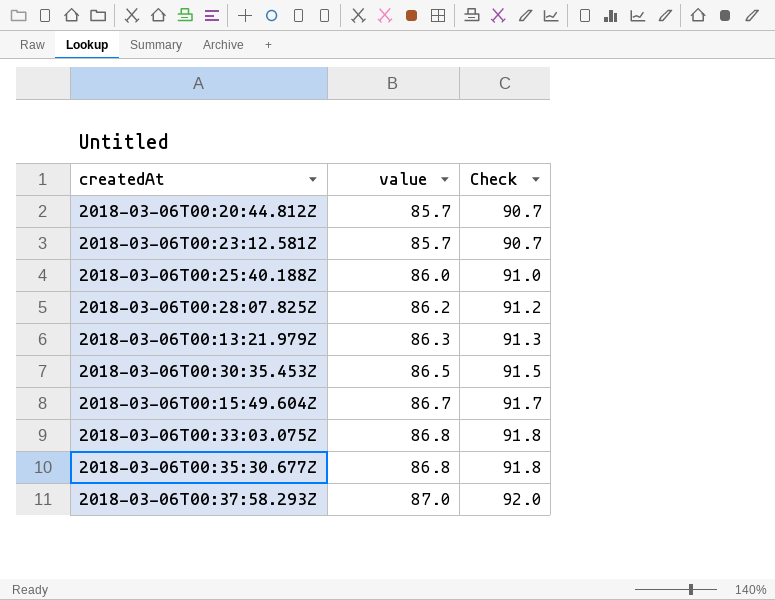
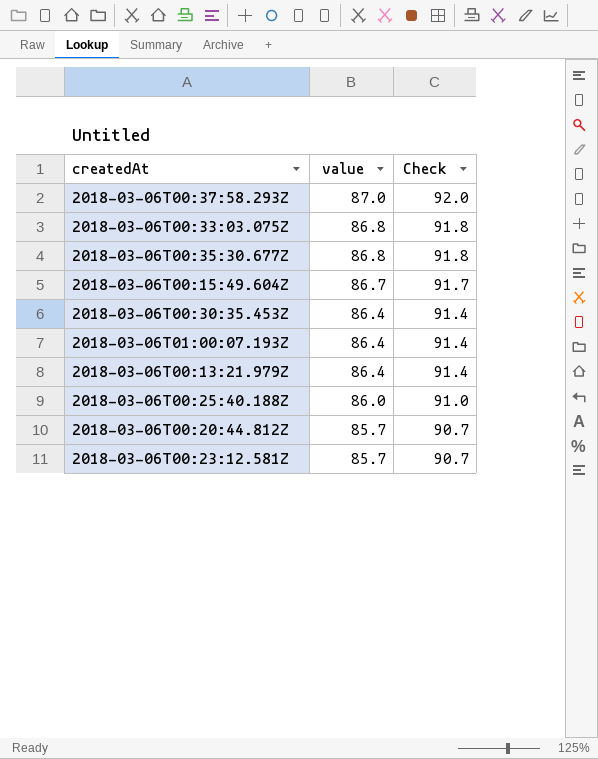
row order: value ascending -> value descending
row 2018-03-06T00:28:07.825Z: 86.2 | 91.2 -> none
2018-03-06T00:30:35.453Z | value: 86.5 -> 86.4
2018-03-06T00:30:35.453Z | Check: 91.5 -> 91.4
row 2018-03-06T01:00:07.193Z: none -> 86.4 | 91.4
2018-03-06T00:13:21.979Z | value: 86.3 -> 86.4
2018-03-06T00:13:21.979Z | Check: 91.3 -> 91.4

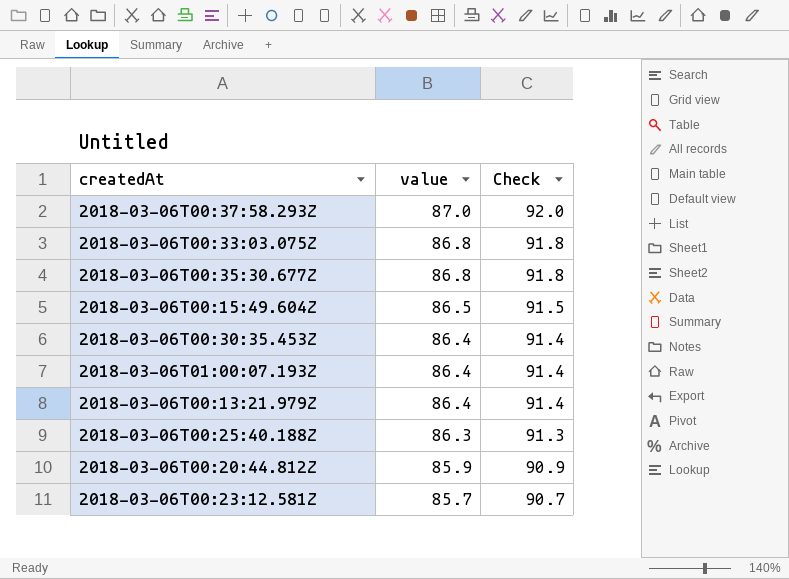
2018-03-06T00:15:49.604Z | value: 86.7 -> 86.5
2018-03-06T00:15:49.604Z | Check: 91.7 -> 91.5
2018-03-06T00:25:40.188Z | value: 86.0 -> 86.3
2018-03-06T00:25:40.188Z | Check: 91.0 -> 91.3
2018-03-06T00:20:44.812Z | value: 85.7 -> 85.9
2018-03-06T00:20:44.812Z | Check: 90.7 -> 90.9

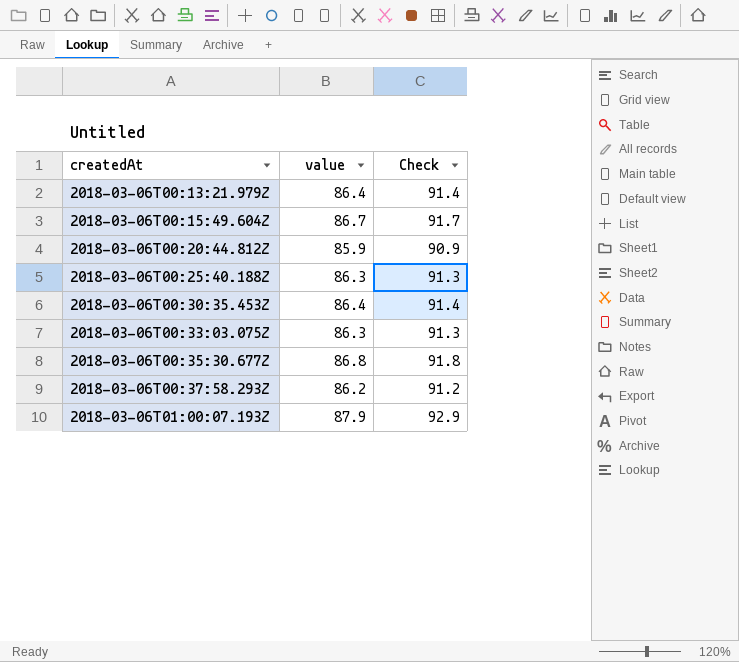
row order: value descending -> createdAt ascending
row 2018-03-06T00:23:12.581Z: 85.7 | 90.7 -> none
2018-03-06T00:15:49.604Z | value: 86.5 -> 86.7
2018-03-06T00:15:49.604Z | Check: 91.5 -> 91.7
2018-03-06T00:33:03.075Z | value: 86.8 -> 86.3
2018-03-06T00:33:03.075Z | Check: 91.8 -> 91.3
2018-03-06T00:37:58.293Z | value: 87.0 -> 86.2
2018-03-06T00:37:58.293Z | Check: 92.0 -> 91.2
2018-03-06T01:00:07.193Z | value: 86.4 -> 87.9
2018-03-06T01:00:07.193Z | Check: 91.4 -> 92.9

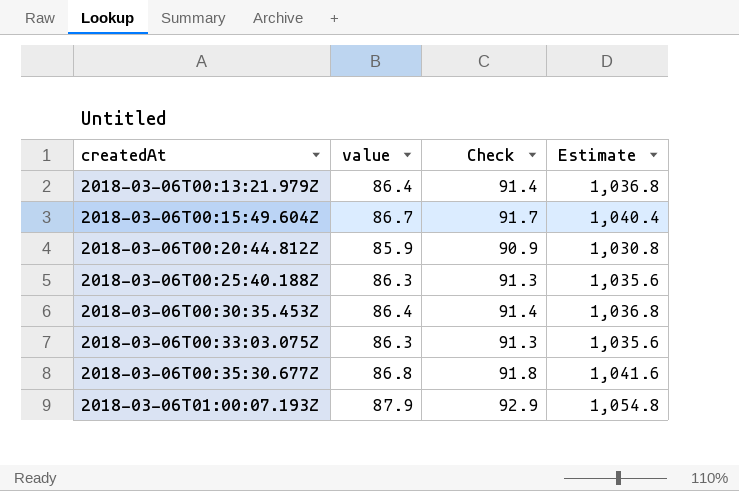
column Estimate | formula: none -> [value] * 12
row 2018-03-06T00:37:58.293Z: 86.2 | 91.2 -> none

